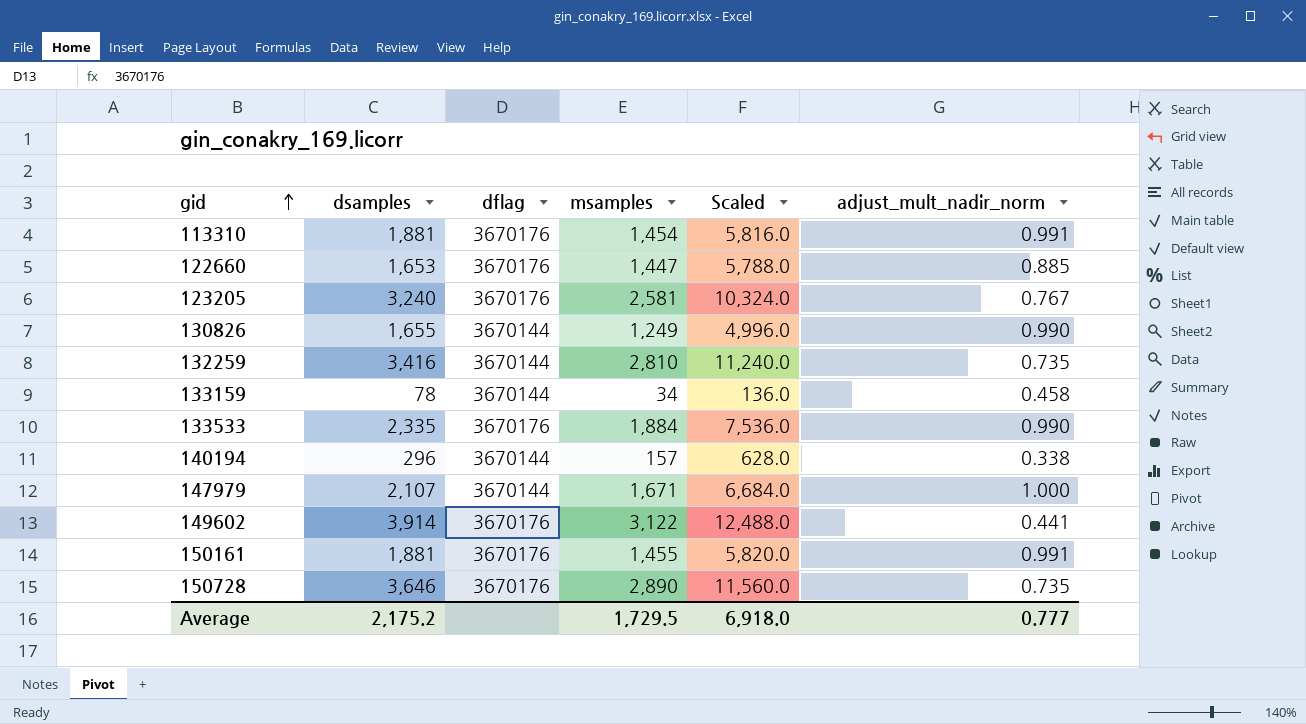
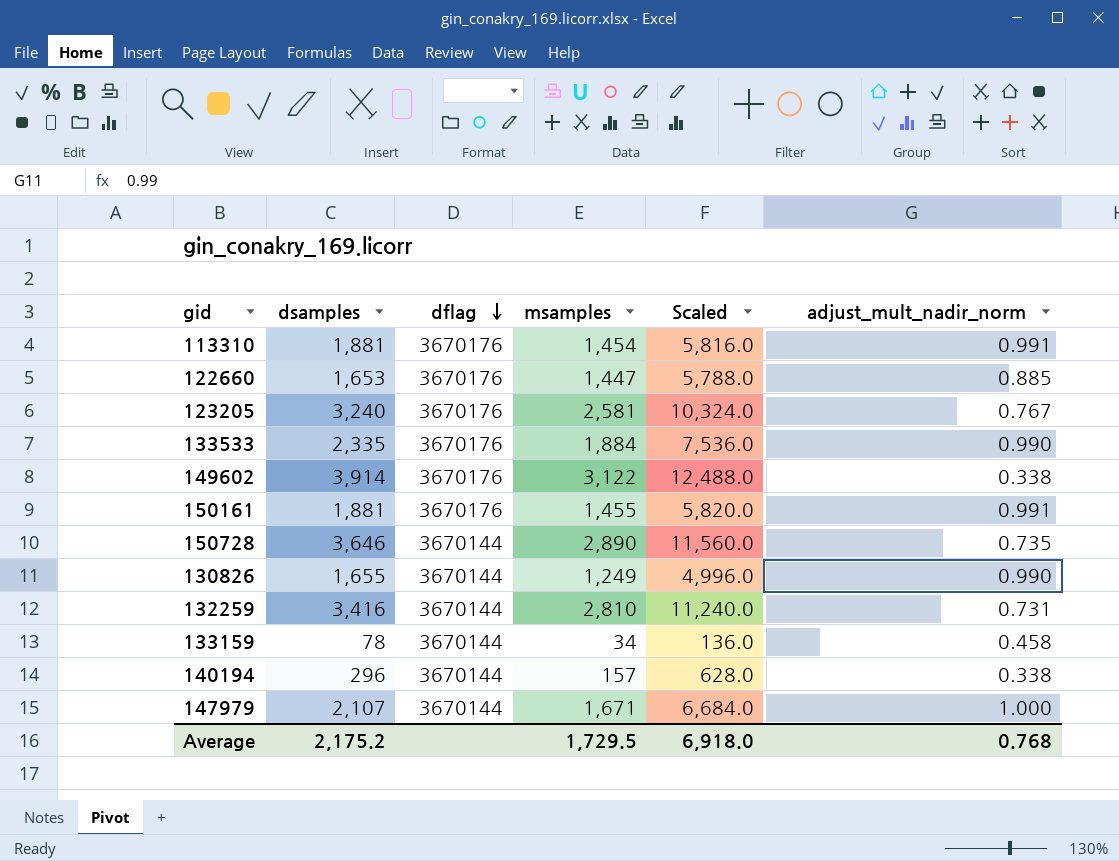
row order: gid ascending -> dflag descending
149602 | adjust_mult_nadir_norm: 0.441 -> 0.338
150728 | dflag: 3670176 -> 3670144
132259 | adjust_mult_nadir_norm: 0.735 -> 0.731
Average | adjust_mult_nadir_norm: 0.777 -> 0.768

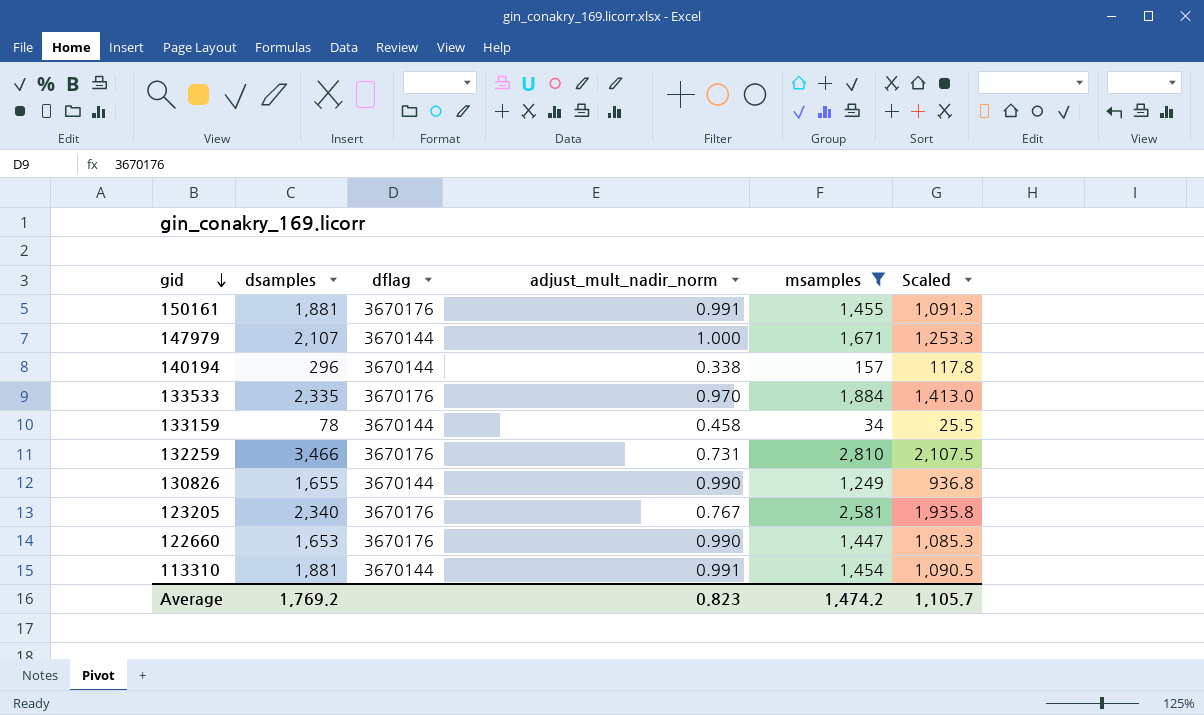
filter: none -> msamples <= 2,810
row order: dflag descending -> gid descending
column adjust_mult_nadir_norm | position: 6 -> 4
column Scaled | formula: [msamples] * 4 -> [msamples] * 0.75
133533 | adjust_mult_nadir_norm: 0.990 -> 0.970
132259 | dsamples: 3,416 -> 3,466
132259 | dflag: 3670144 -> 3670176
123205 | dsamples: 3,240 -> 2,340
122660 | adjust_mult_nadir_norm: 0.885 -> 0.990
113310 | dflag: 3670176 -> 3670144
Average | dsamples: 2,175.2 -> 1,769.2
Average | adjust_mult_nadir_norm: 0.768 -> 0.823
Average | msamples: 1,729.5 -> 1,474.2
Average | Scaled: 6,918.0 -> 1,105.7

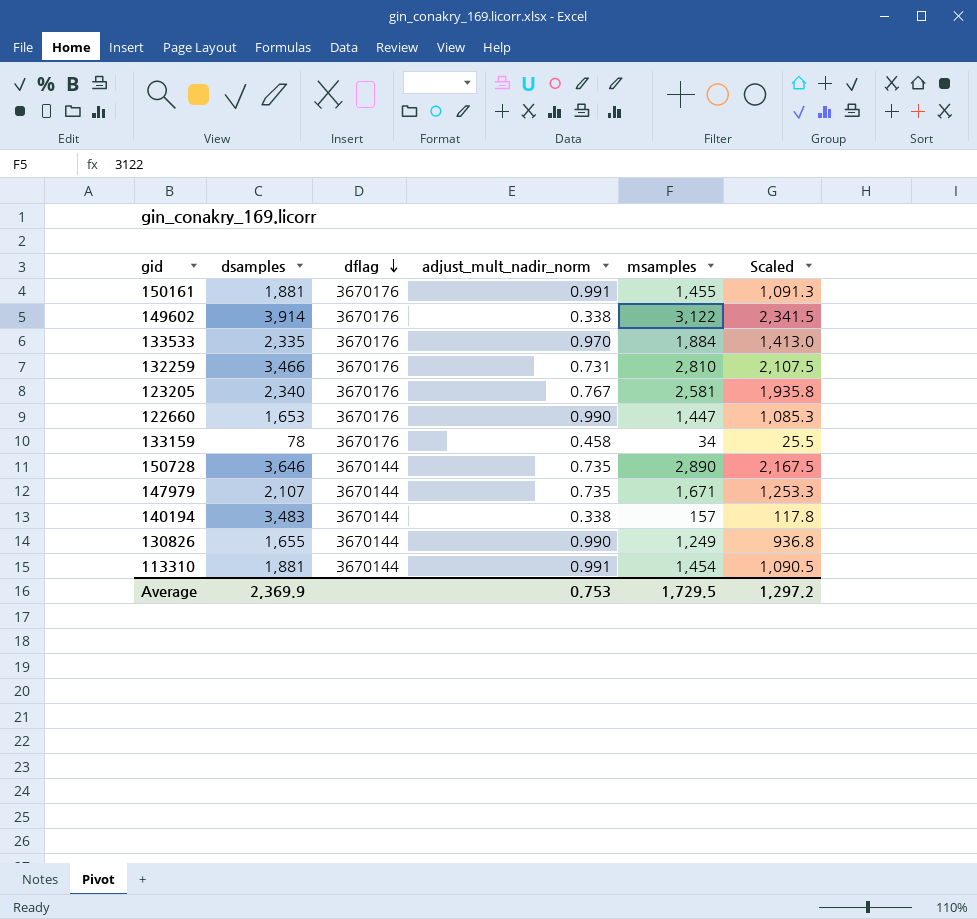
filter: msamples <= 2,810 -> none
row order: gid descending -> dflag descending
133159 | dflag: 3670144 -> 3670176
147979 | adjust_mult_nadir_norm: 1.000 -> 0.735
140194 | dsamples: 296 -> 3,483
Average | dsamples: 1,769.2 -> 2,369.9
Average | adjust_mult_nadir_norm: 0.823 -> 0.753
Average | msamples: 1,474.2 -> 1,729.5
Average | Scaled: 1,105.7 -> 1,297.2

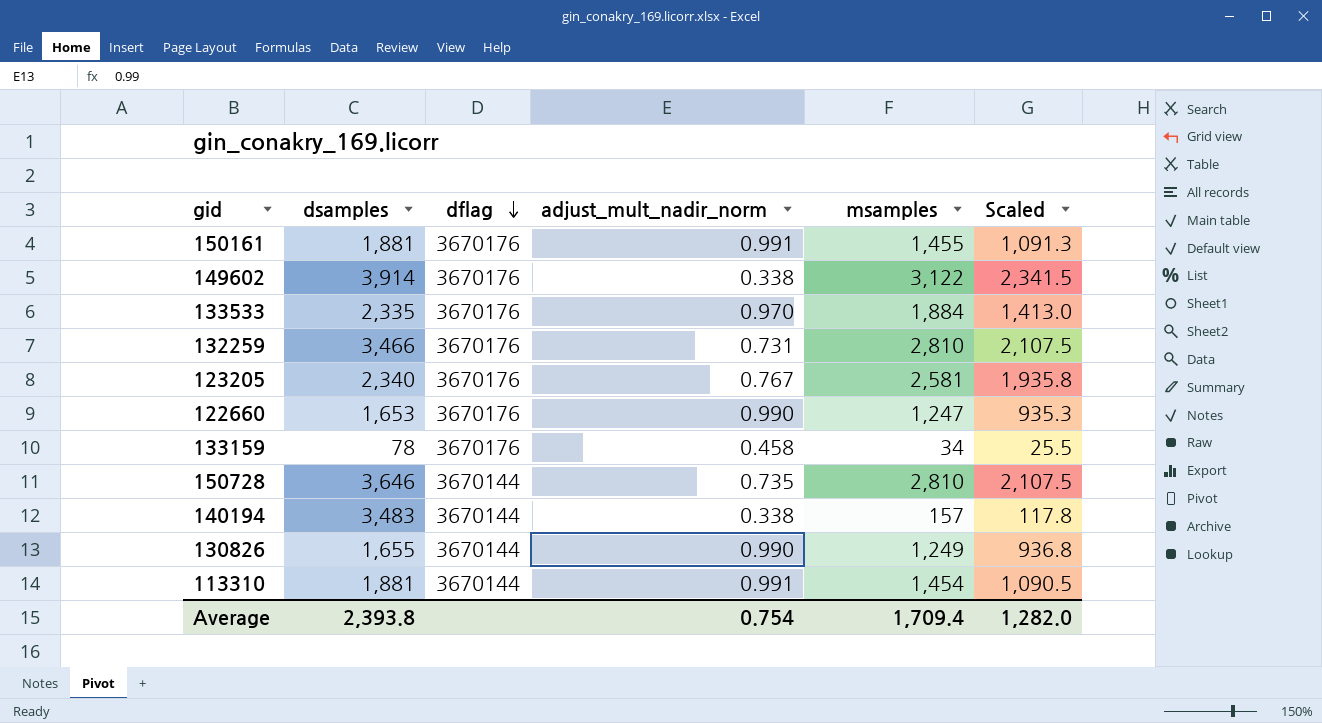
row 147979: 2,107 | 3670144 | 0.735 | 1,671 | 1,253.3 -> none
122660 | msamples: 1,447 -> 1,247
122660 | Scaled: 1,085.3 -> 935.3
150728 | msamples: 2,890 -> 2,810
150728 | Scaled: 2,167.5 -> 2,107.5
Average | dsamples: 2,369.9 -> 2,393.8
Average | adjust_mult_nadir_norm: 0.753 -> 0.754
Average | msamples: 1,729.5 -> 1,709.4
Average | Scaled: 1,297.2 -> 1,282.0

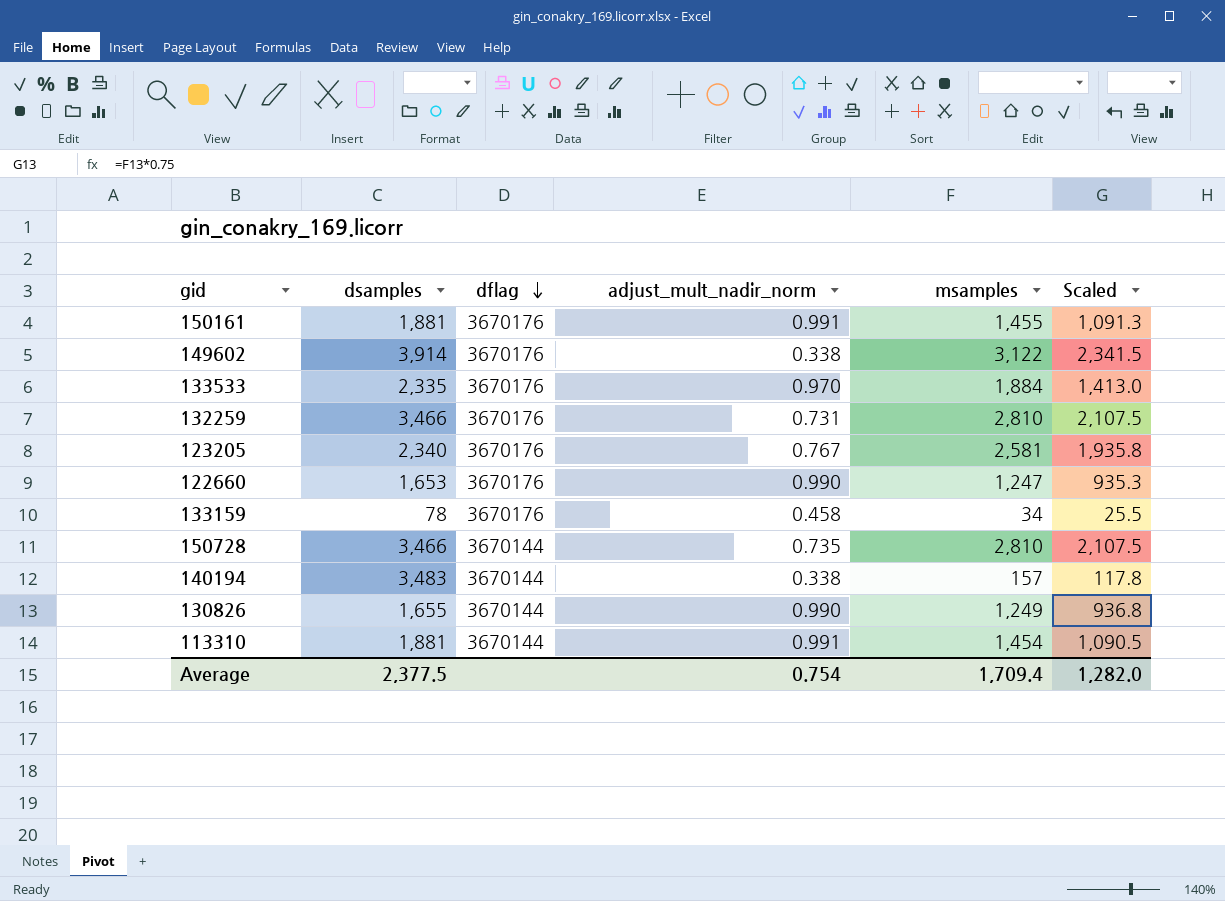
150728 | dsamples: 3,646 -> 3,466
Average | dsamples: 2,393.8 -> 2,377.5

